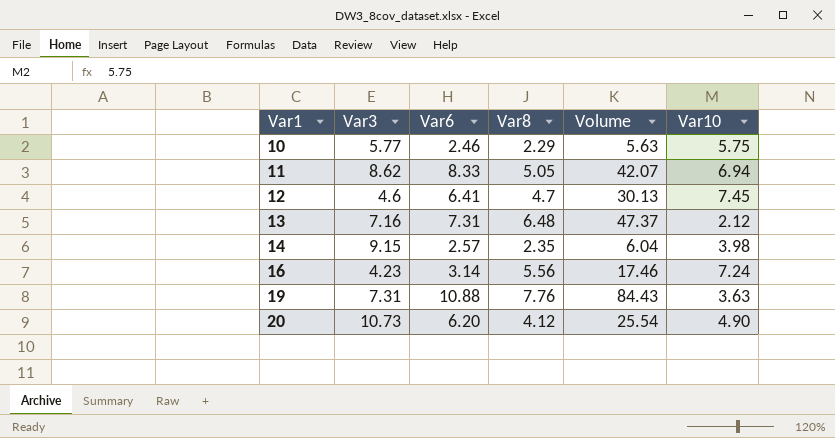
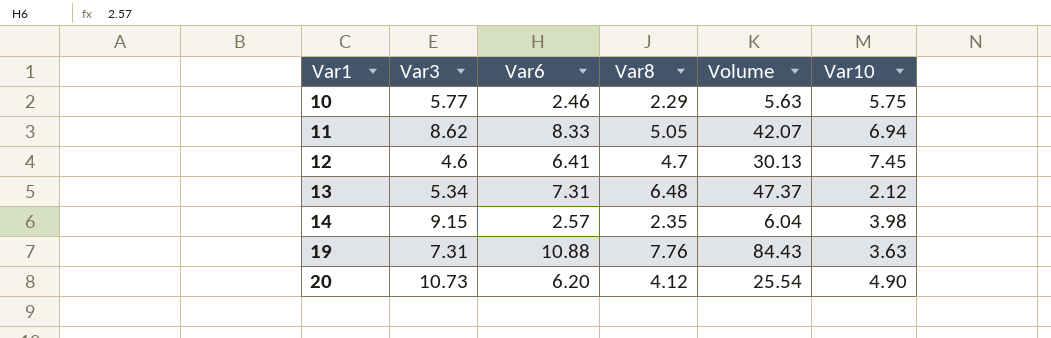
row 16: 4.23 | 3.14 | 5.56 | 17.46 | 7.24 -> none
13 | Var3: 7.16 -> 5.34

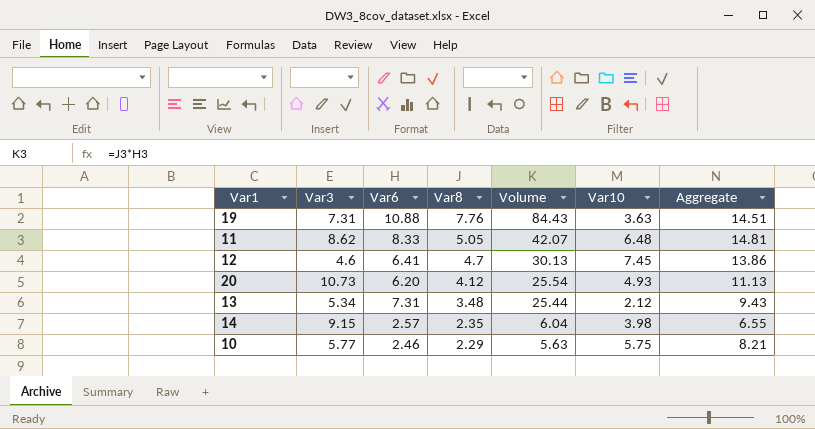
row order: Var1 ascending -> Var8 descending
column Aggregate | formula: none -> [Var6] + [Var10]
11 | Var10: 6.94 -> 6.48
20 | Var10: 4.90 -> 4.93
13 | Var8: 6.48 -> 3.48
13 | Volume: 47.37 -> 25.44

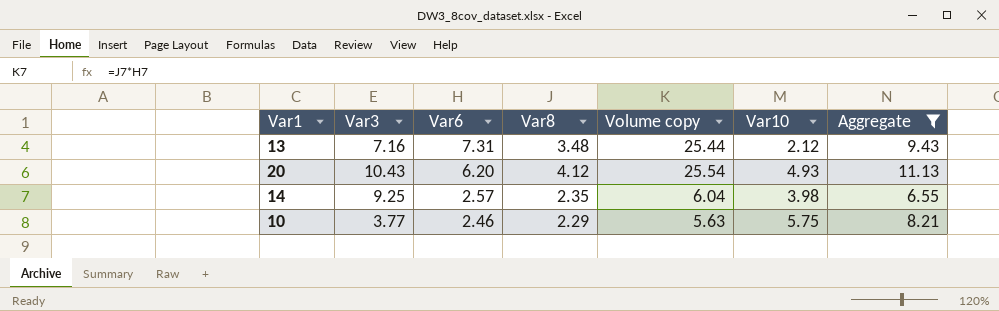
filter: none -> Aggregate <= 11.13
row order: Var8 descending -> Var6 descending
column name: Volume -> Volume copy
13 | Var3: 5.34 -> 7.16
20 | Var3: 10.73 -> 10.43
14 | Var3: 9.15 -> 9.25
10 | Var3: 5.77 -> 3.77

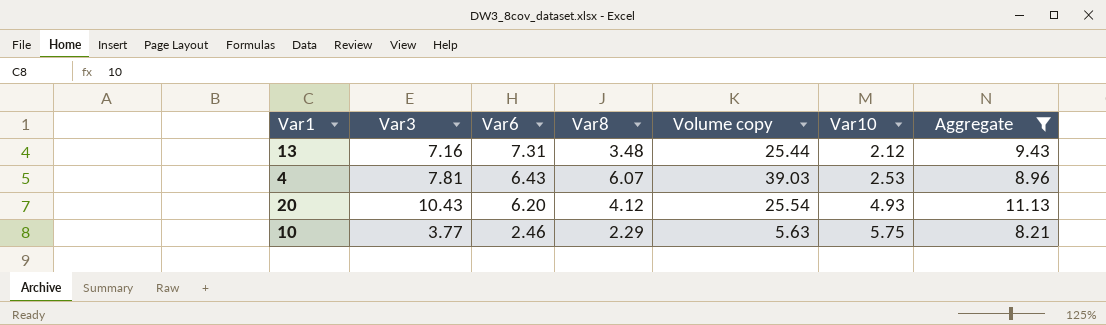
row 14: 9.25 | 2.57 | 2.35 | 6.04 | 3.98 | 6.55 -> none
row 4: none -> 7.81 | 6.43 | 6.07 | 39.03 | 2.53 | 8.96

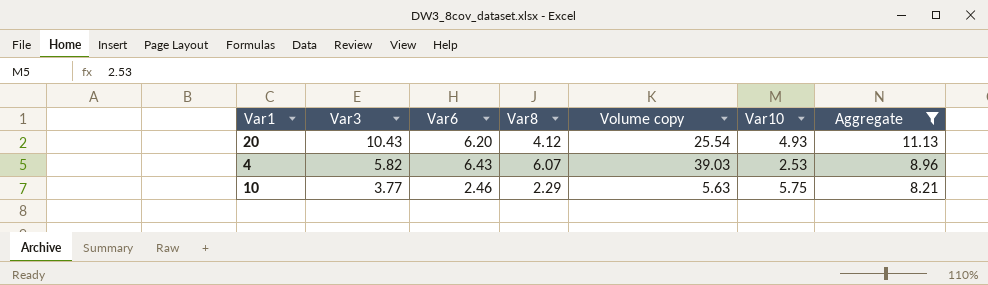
row order: Var6 descending -> Var3 descending
row 13: 7.16 | 7.31 | 3.48 | 25.44 | 2.12 | 9.43 -> none
4 | Var3: 7.81 -> 5.82

